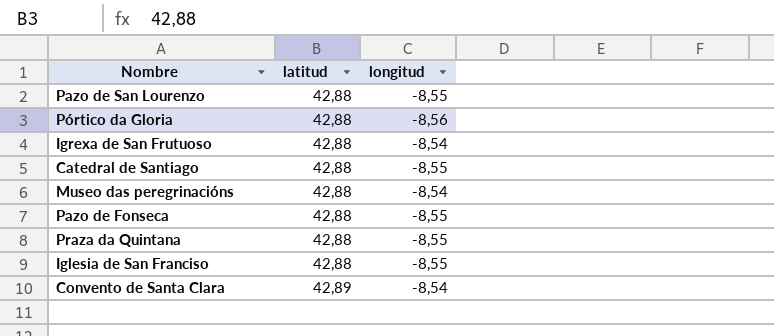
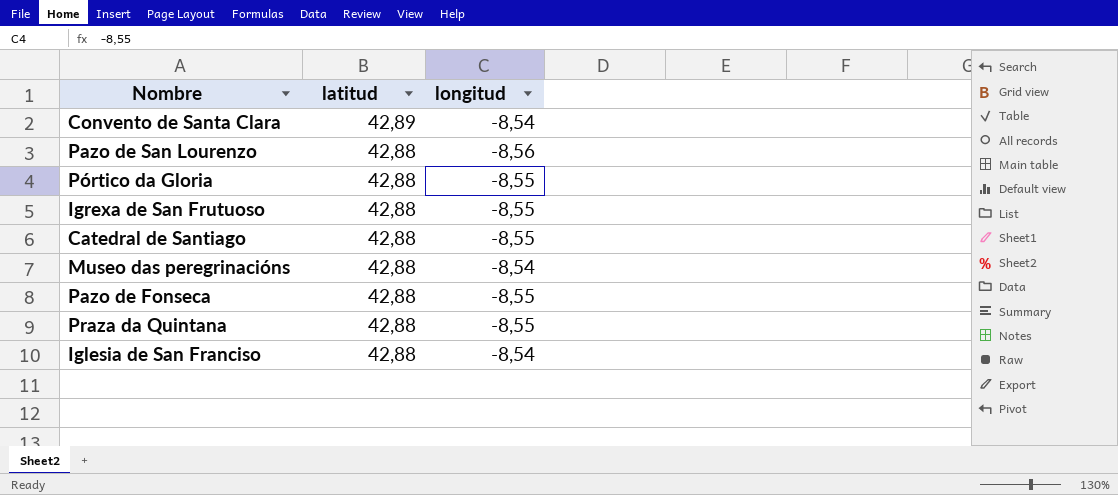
row order: latitud ascending -> latitud descending
Pazo de San Lourenzo | longitud: -8,55 -> -8,56
Pórtico da Gloria | longitud: -8,56 -> -8,55
Igrexa de San Frutuoso | longitud: -8,54 -> -8,55
Iglesia de San Franciso | longitud: -8,55 -> -8,54

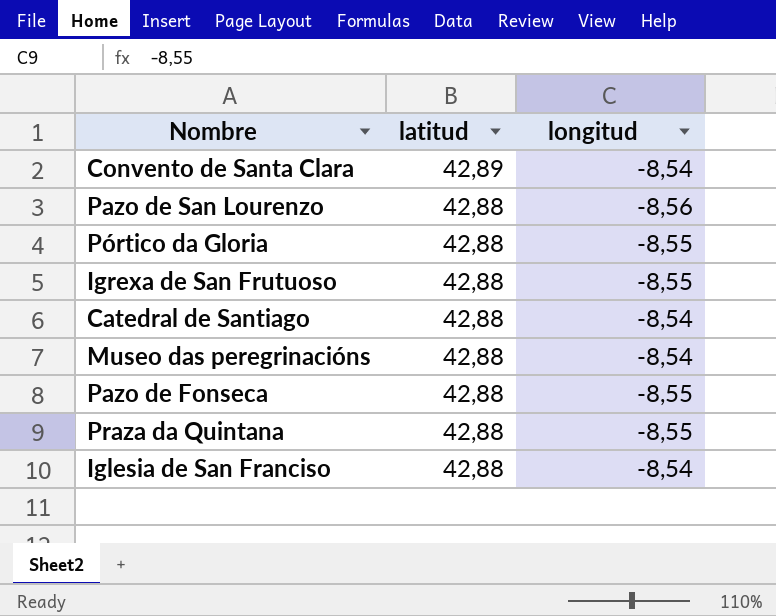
Catedral de Santiago | longitud: -8,55 -> -8,54

